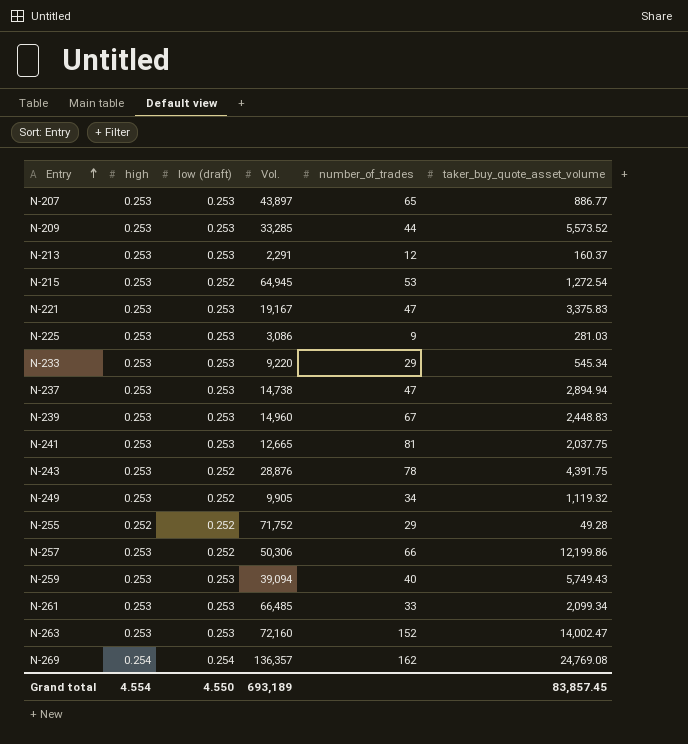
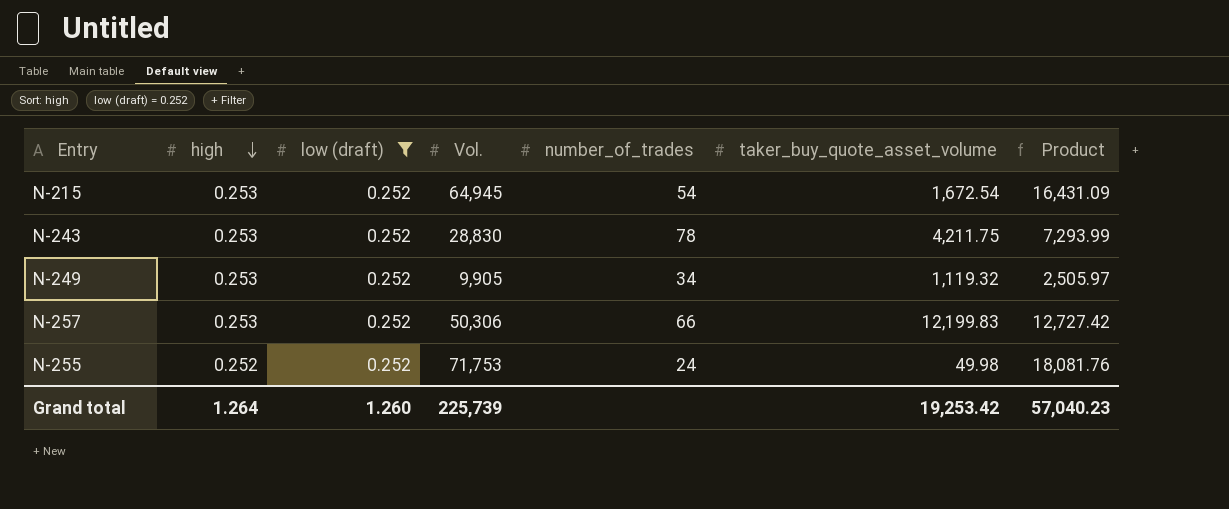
filter: none -> low (draft) = 0.252
row order: Entry ascending -> high descending
column Product | formula: none -> [high] * [Vol.]
N-215 | number_of_trades: 53 -> 54
N-215 | taker_buy_quote_asset_volume: 1,272.54 -> 1,672.54
N-243 | Vol.: 28,876 -> 28,830
N-243 | taker_buy_quote_asset_volume: 4,391.75 -> 4,211.75
N-257 | taker_buy_quote_asset_volume: 12,199.86 -> 12,199.83
N-255 | Vol.: 71,752 -> 71,753
N-255 | number_of_trades: 29 -> 24
N-255 | taker_buy_quote_asset_volume: 49.28 -> 49.98
Grand total | high: 4.554 -> 1.264
Grand total | low (draft): 4.550 -> 1.260
Grand total | Vol.: 693,189 -> 225,739
Grand total | taker_buy_quote_asset_volume: 83,857.45 -> 19,253.42

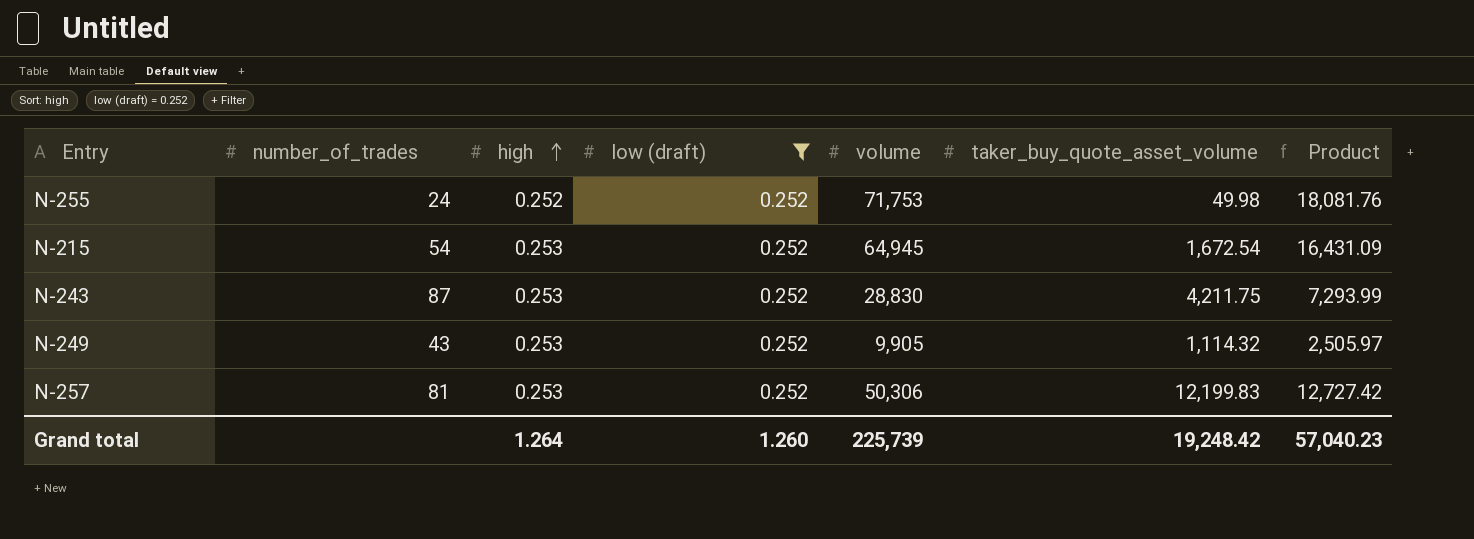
row order: high descending -> high ascending
column number_of_trades | position: 5 -> 2
column name: Vol. -> volume
N-243 | number_of_trades: 78 -> 87
N-249 | number_of_trades: 34 -> 43
N-249 | taker_buy_quote_asset_volume: 1,119.32 -> 1,114.32
N-257 | number_of_trades: 66 -> 81
Grand total | taker_buy_quote_asset_volume: 19,253.42 -> 19,248.42

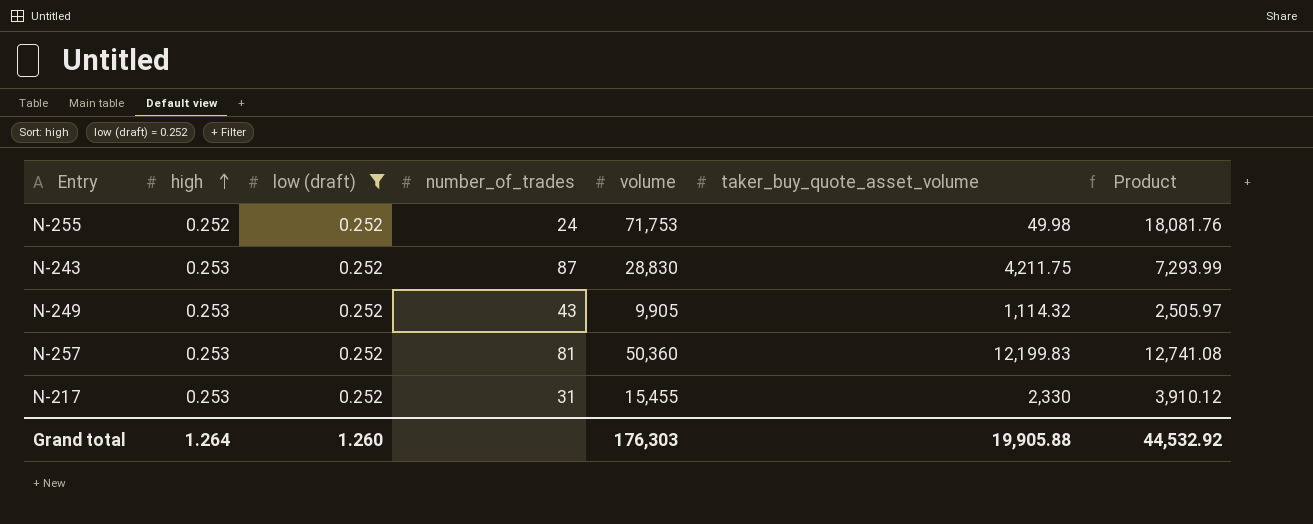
column number_of_trades | position: 2 -> 4
row N-215: 54 | 0.253 | 0.252 | 64,945 | 1,672.54 | 16,431.09 -> none
N-257 | volume: 50,306 -> 50,360
N-257 | Product: 12,727.42 -> 12,741.08
row N-217: none -> 0.253 | 0.252 | 31 | 15,455 | 2,330 | 3,910.12
Grand total | volume: 225,739 -> 176,303
Grand total | taker_buy_quote_asset_volume: 19,248.42 -> 19,905.88
Grand total | Product: 57,040.23 -> 44,532.92

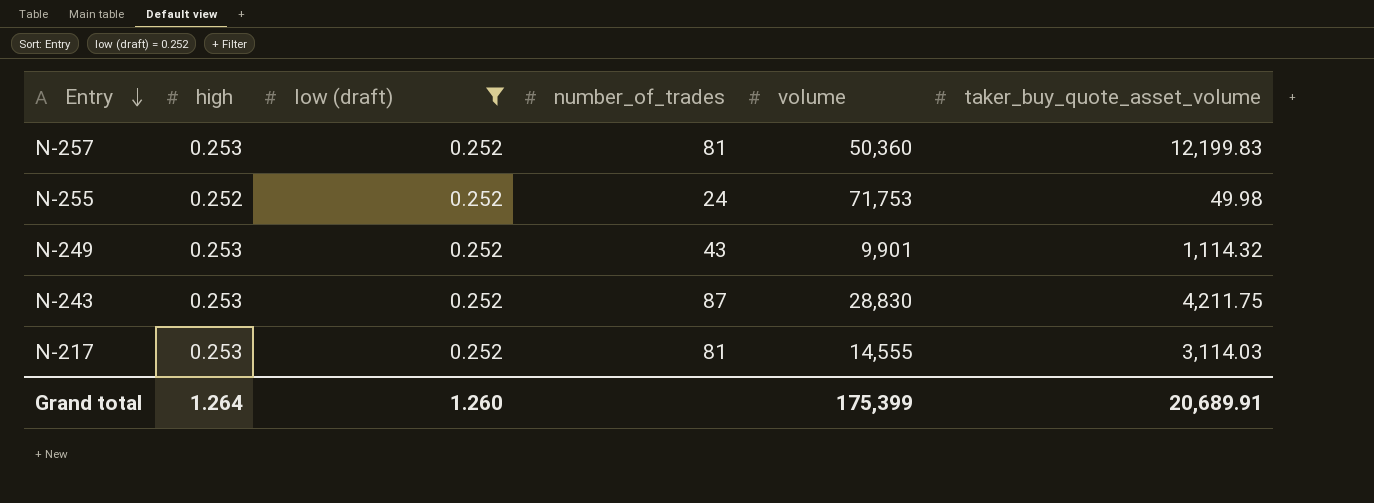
row order: high ascending -> Entry descending
column Product | formula: [high] * [volume] -> none
N-249 | volume: 9,905 -> 9,901
N-217 | number_of_trades: 31 -> 81
N-217 | volume: 15,455 -> 14,555
N-217 | taker_buy_quote_asset_volume: 2,330 -> 3,114.03
Grand total | volume: 176,303 -> 175,399
Grand total | taker_buy_quote_asset_volume: 19,905.88 -> 20,689.91

